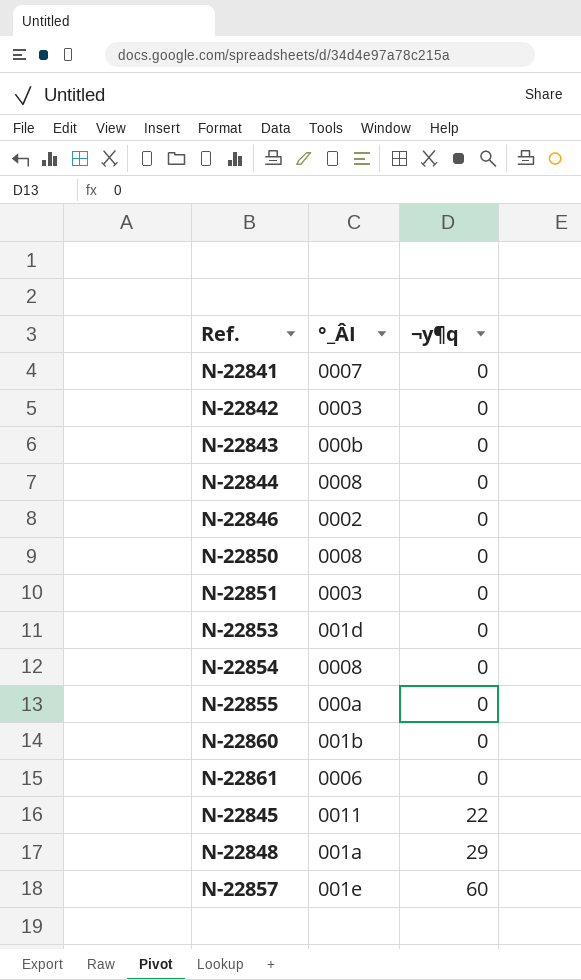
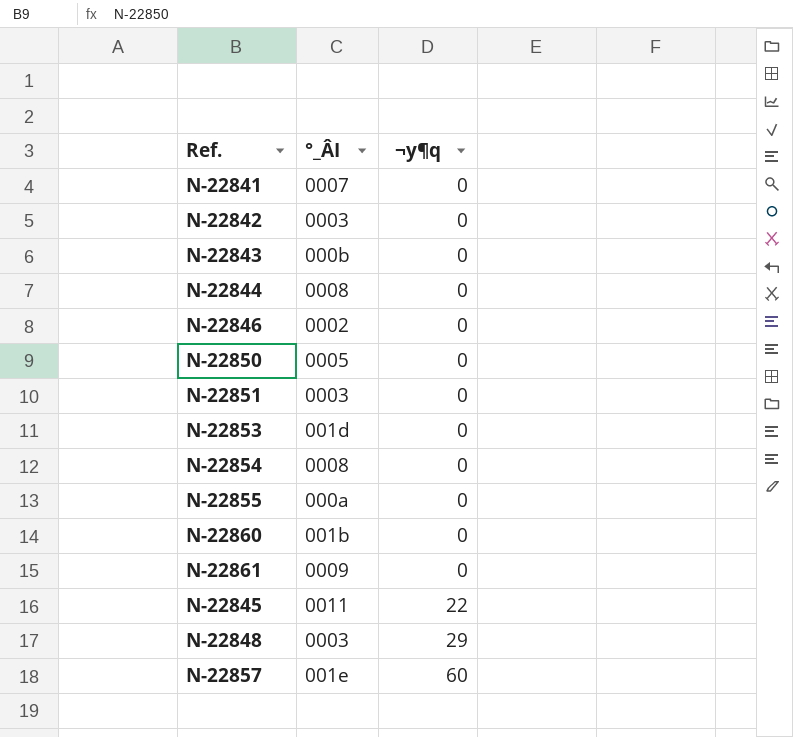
N-22850 | °_ÂI: 0008 -> 0005
N-22861 | °_ÂI: 0006 -> 0009
N-22848 | °_ÂI: 001a -> 0003

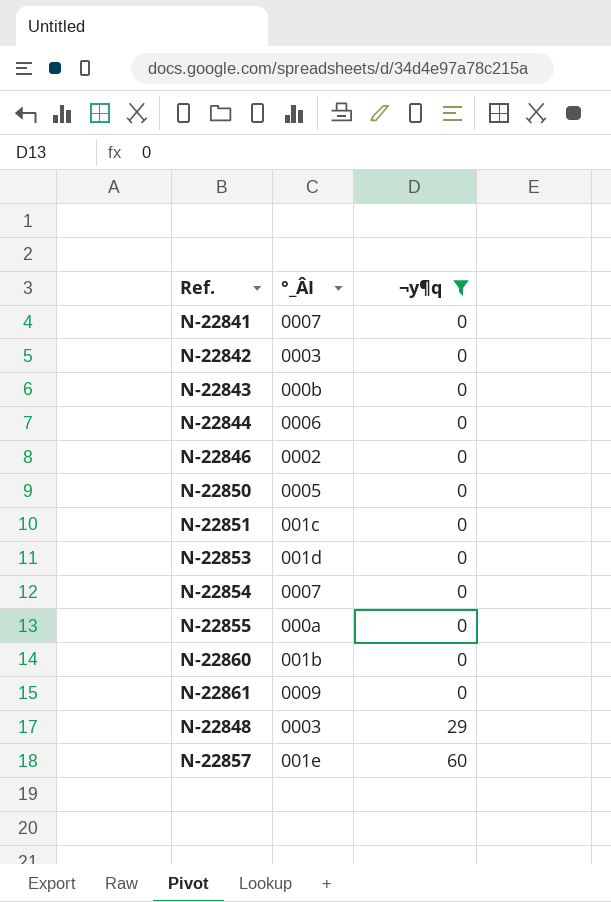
filter: none -> ¬y¶q != 22
N-22844 | °_ÂI: 0008 -> 0006
N-22851 | °_ÂI: 0003 -> 001c
N-22854 | °_ÂI: 0008 -> 0007

